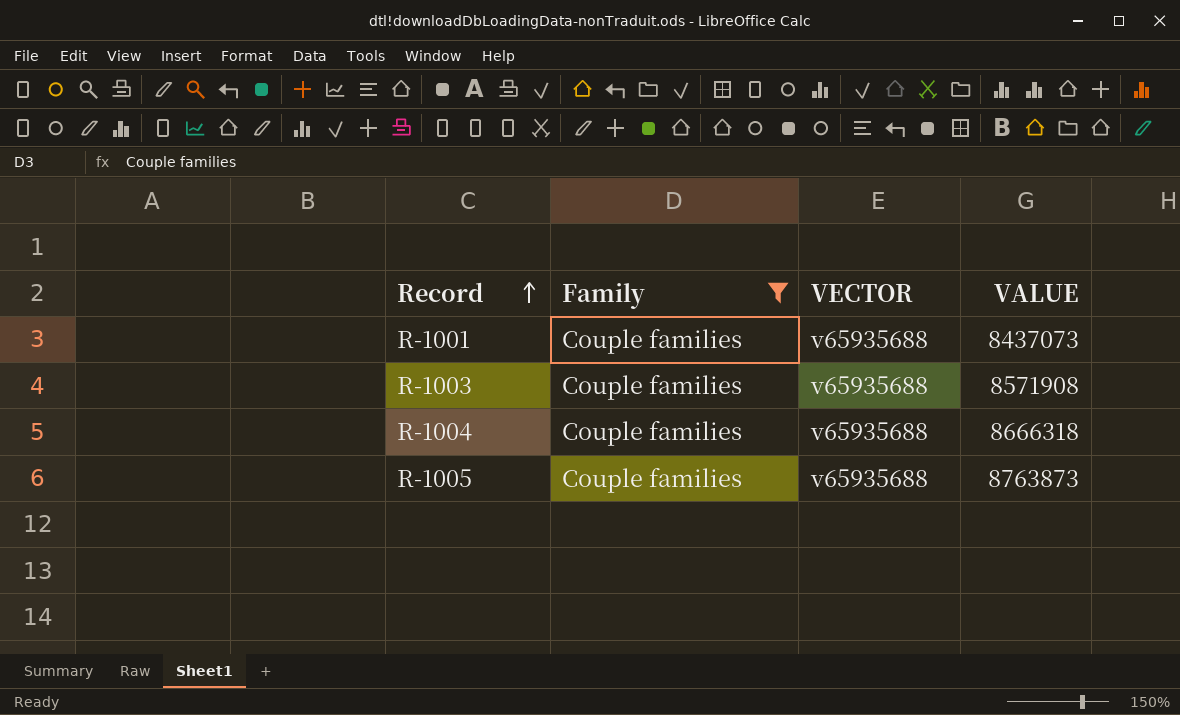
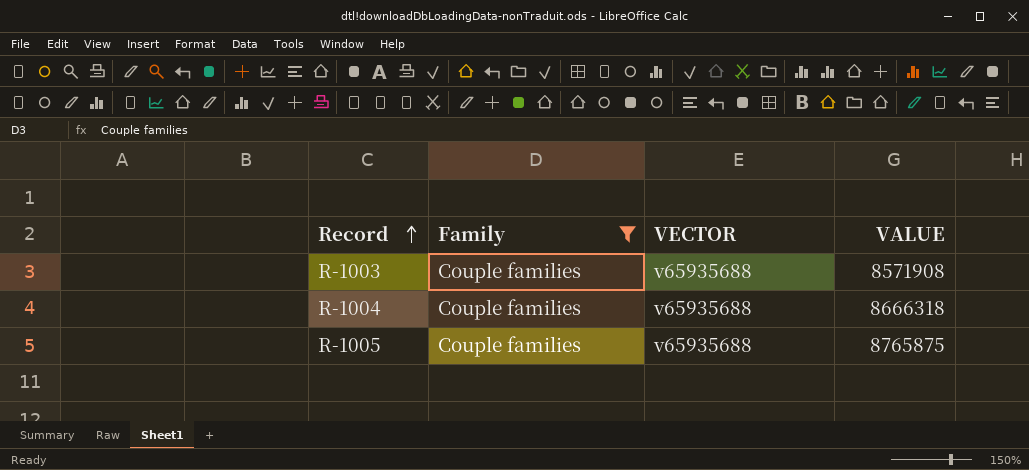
row R-1001: Couple families | v65935688 | 8437073 -> none
R-1005 | VALUE: 8763873 -> 8765875

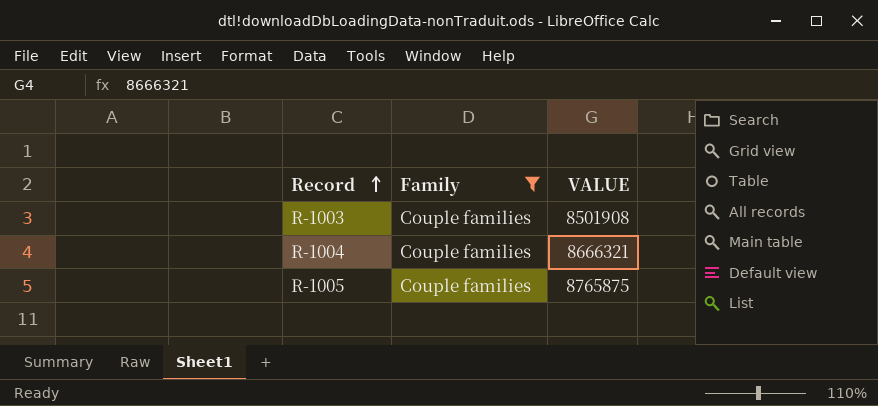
column VECTOR | position: 3 -> none
R-1003 | VALUE: 8571908 -> 8501908
R-1004 | VALUE: 8666318 -> 8666321

